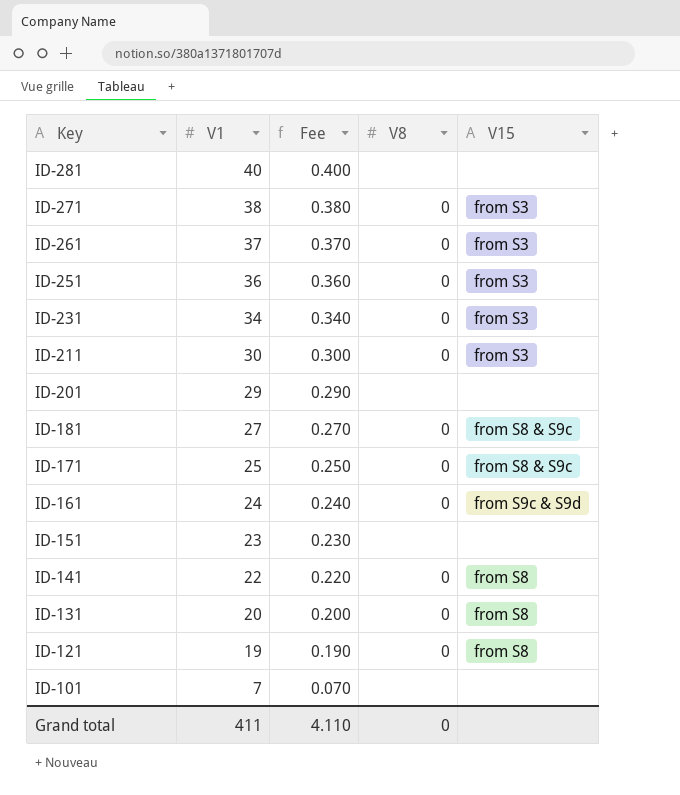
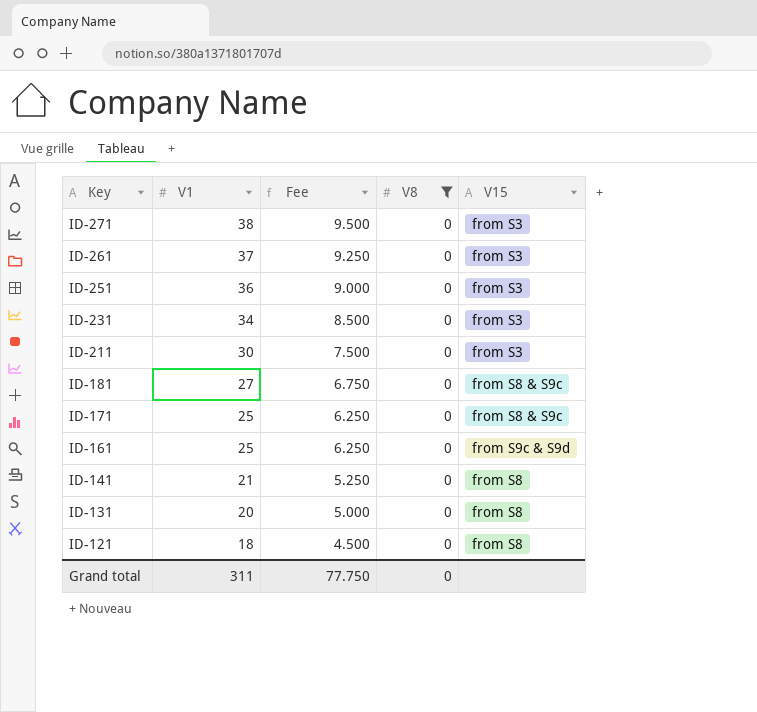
filter: none -> V8 = 0
column Fee | formula: [V1] * 0.01 -> [V1] * 0.25
ID-161 | V1: 24 -> 25
ID-141 | V1: 22 -> 21
ID-121 | V1: 19 -> 18
Grand total | V1: 411 -> 311
Grand total | Fee: 4.110 -> 77.750

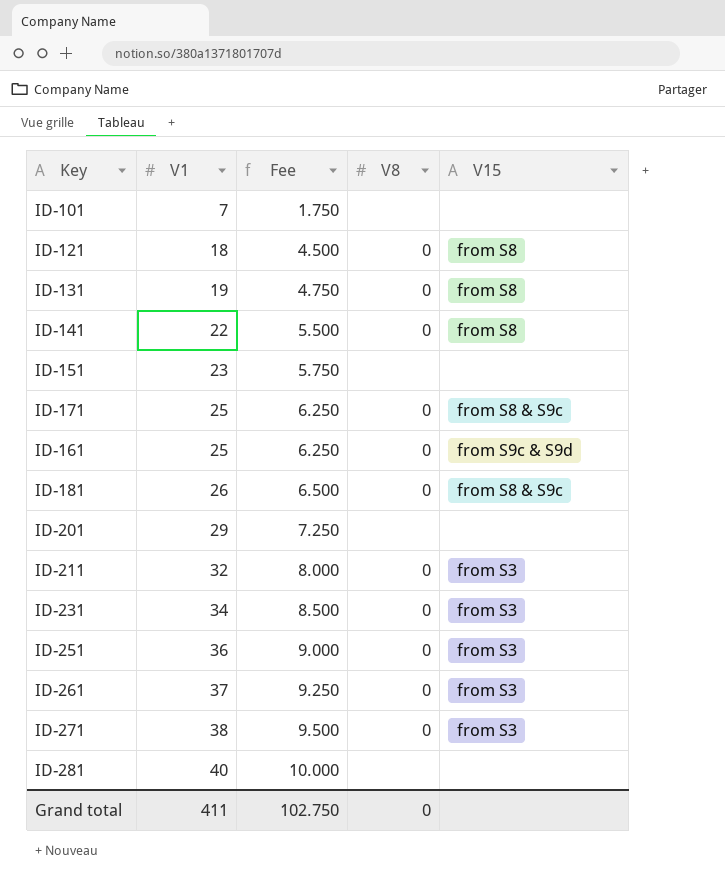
filter: V8 = 0 -> none
row order: Key descending -> V1 ascending
ID-131 | V1: 20 -> 19
ID-131 | Fee: 5.000 -> 4.750
ID-141 | V1: 21 -> 22
ID-141 | Fee: 5.250 -> 5.500
ID-181 | V1: 27 -> 26
ID-181 | Fee: 6.750 -> 6.500
ID-211 | V1: 30 -> 32
ID-211 | Fee: 7.500 -> 8.000
Grand total | V1: 311 -> 411
Grand total | Fee: 77.750 -> 102.750

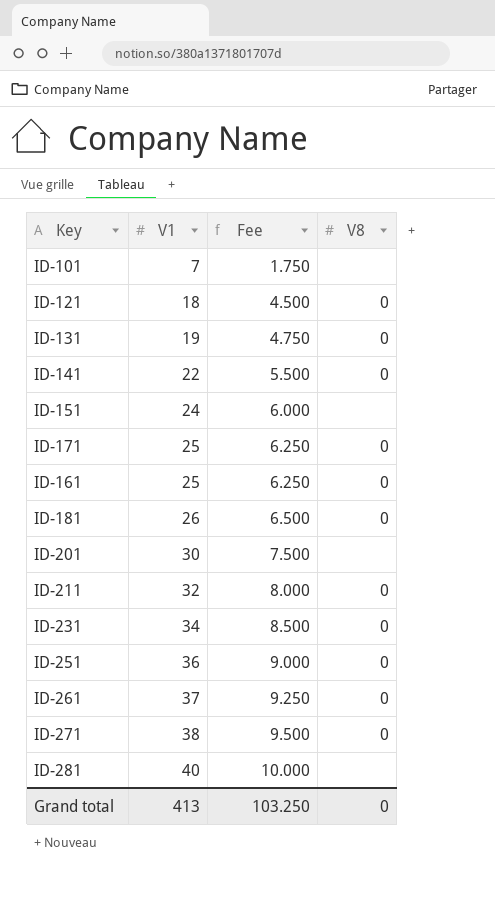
column V15 | position: 5 -> none
ID-151 | V1: 23 -> 24
ID-151 | Fee: 5.750 -> 6.000
ID-201 | V1: 29 -> 30
ID-201 | Fee: 7.250 -> 7.500
Grand total | V1: 411 -> 413
Grand total | Fee: 102.750 -> 103.250

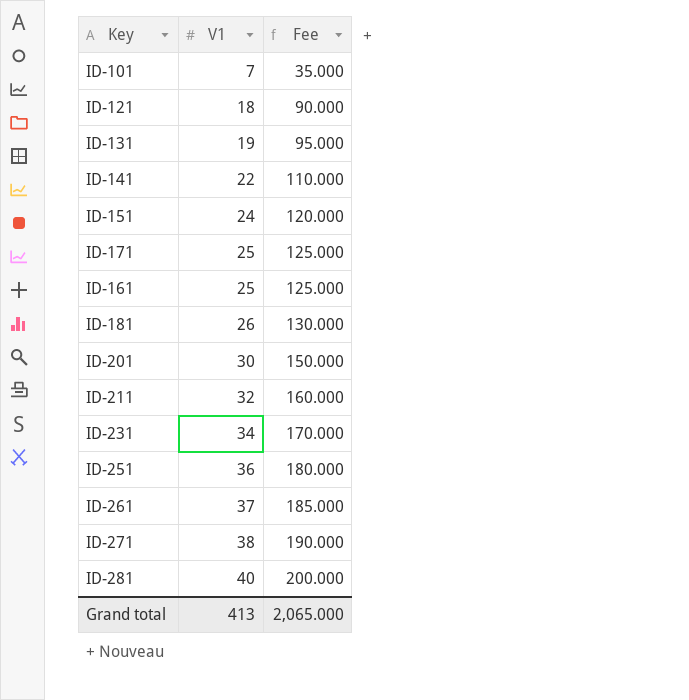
column V8 | position: 4 -> none
column Fee | formula: [V1] * 0.25 -> [V1] * 5
Grand total | Fee: 103.250 -> 2,065.000

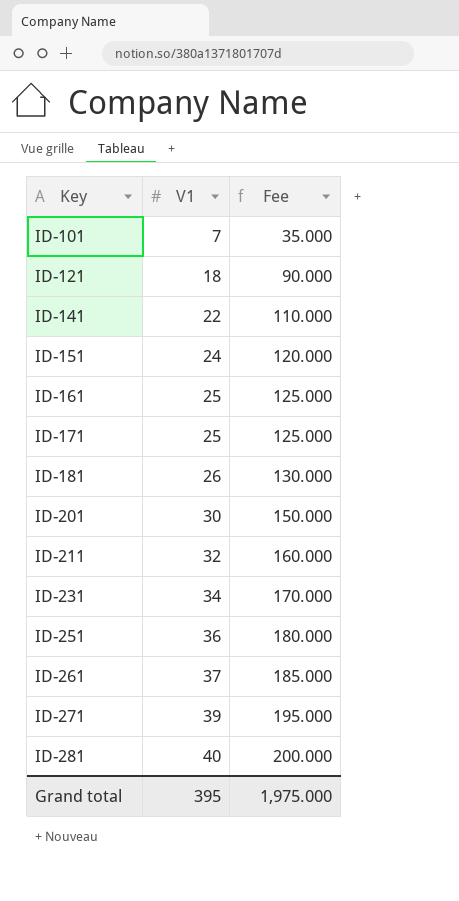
row order: V1 ascending -> Key ascending
row ID-131: 19 | 95.000 -> none
ID-271 | V1: 38 -> 39
ID-271 | Fee: 190.000 -> 195.000
Grand total | V1: 413 -> 395
Grand total | Fee: 2,065.000 -> 1,975.000

